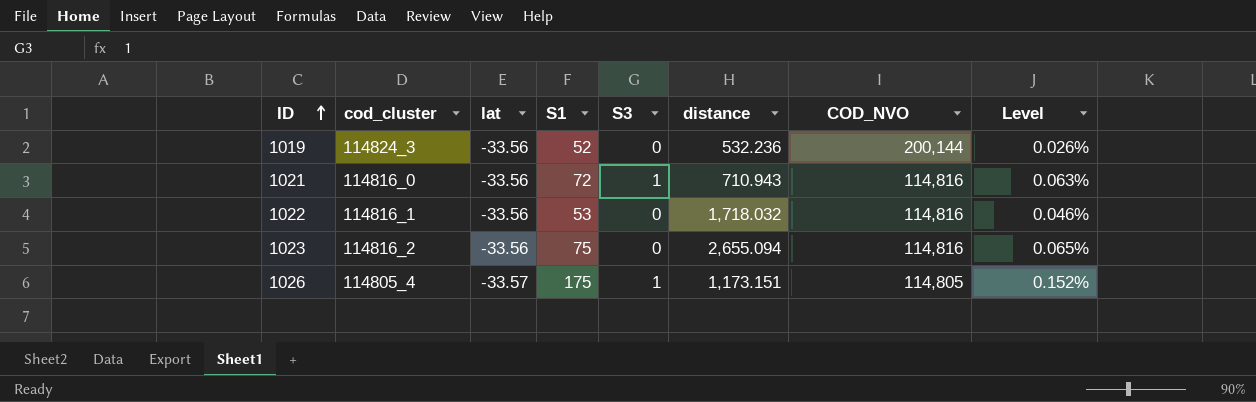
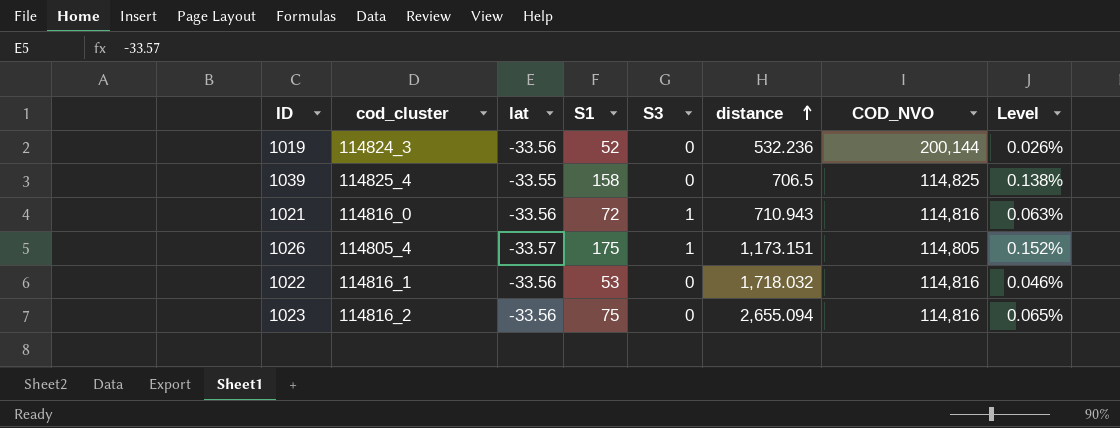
row order: ID ascending -> distance ascending
row 1039: none -> 114825_4 | -33.55 | 158 | 0 | 706.5 | 114,825 | 0.138%

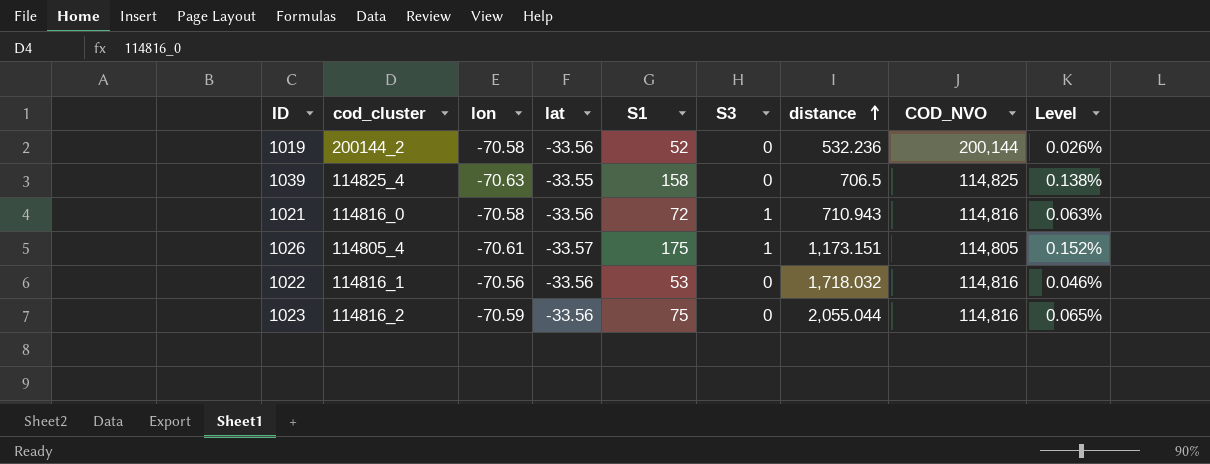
column lon | position: none -> 3
1019 | cod_cluster: 114824_3 -> 200144_2
1023 | distance: 2,655.094 -> 2,055.044

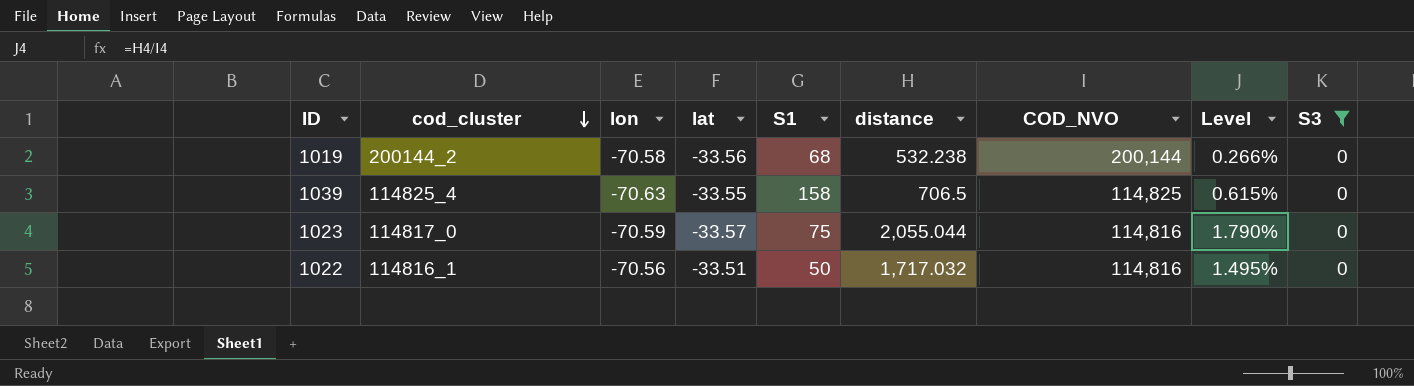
filter: none -> S3 = 0
row order: distance ascending -> cod_cluster descending
column Level | formula: [S1] / [COD_NVO] -> [distance] / [COD_NVO]
column S3 | position: 6 -> 9
1019 | S1: 52 -> 68
1019 | distance: 532.236 -> 532.238
1023 | cod_cluster: 114816_2 -> 114817_0
1023 | lat: -33.56 -> -33.57
1022 | lat: -33.56 -> -33.51
1022 | S1: 53 -> 50
1022 | distance: 1,718.032 -> 1,717.032

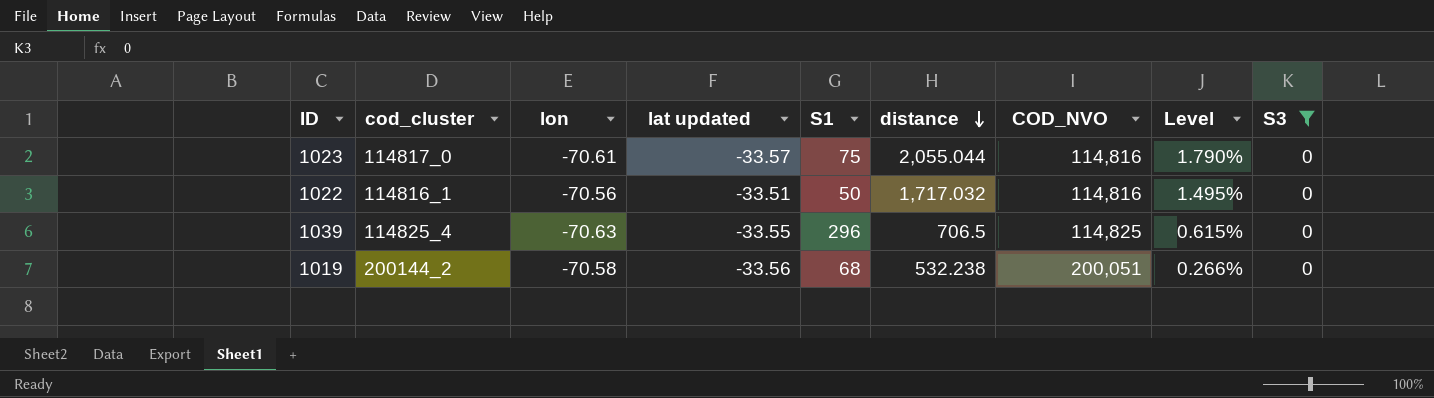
row order: cod_cluster descending -> distance descending
column name: lat -> lat updated
1023 | lon: -70.59 -> -70.61
1039 | S1: 158 -> 296
1019 | COD_NVO: 200,144 -> 200,051

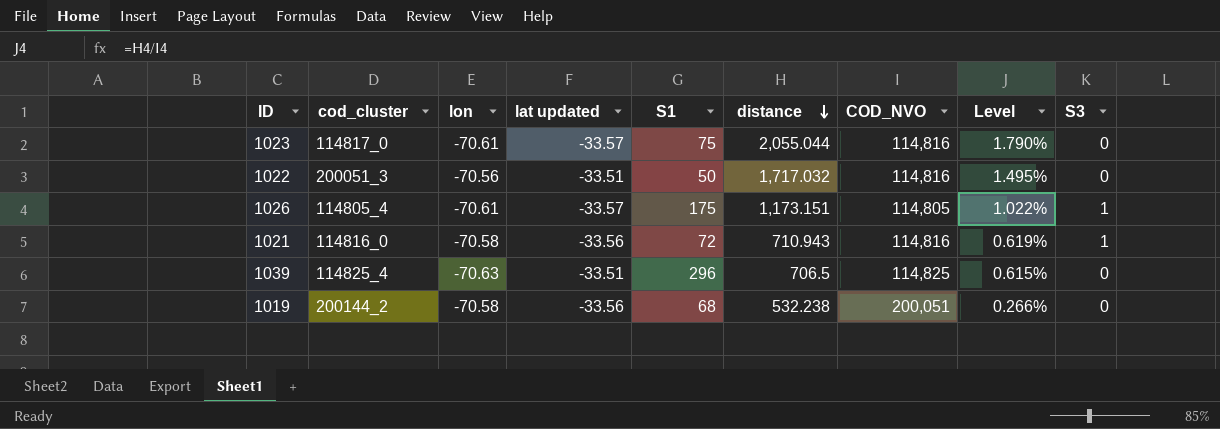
filter: S3 = 0 -> none
1022 | cod_cluster: 114816_1 -> 200051_3
1039 | lat updated: -33.55 -> -33.51

